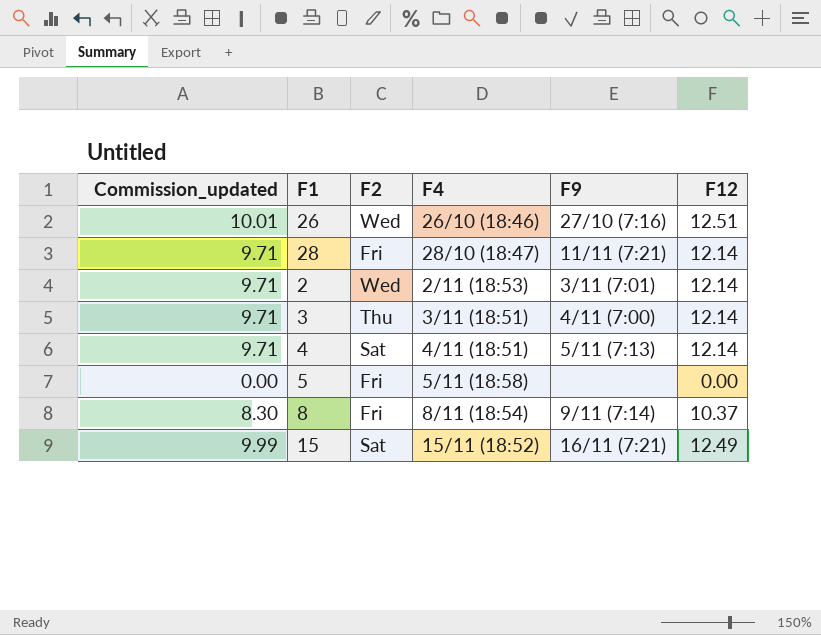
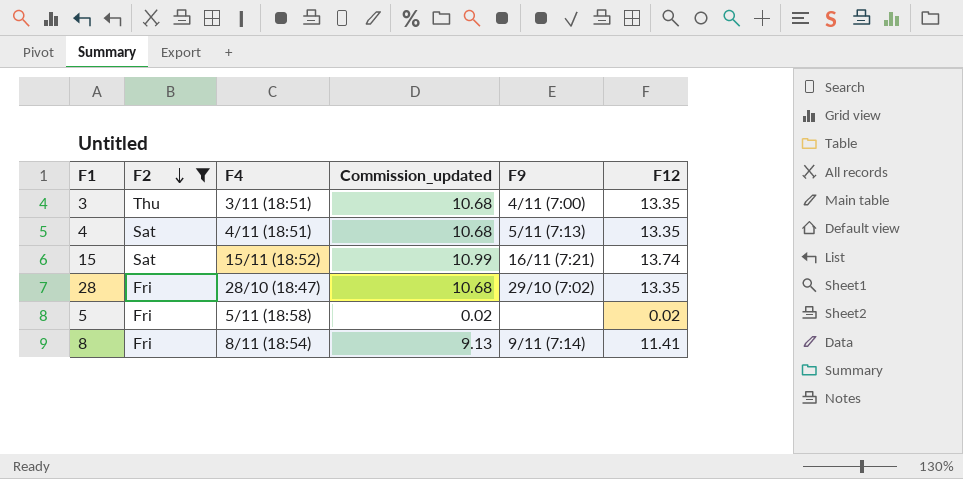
filter: none -> F2 != Wed
row order: none -> F2 descending
column Commission_updated | position: 1 -> 4
3 | Commission_updated: 9.71 -> 10.68
3 | F12: 12.14 -> 13.35
4 | Commission_updated: 9.71 -> 10.68
4 | F12: 12.14 -> 13.35
15 | Commission_updated: 9.99 -> 10.99
15 | F12: 12.49 -> 13.74
28 | Commission_updated: 9.71 -> 10.68
28 | F9: 11/11 (7:21) -> 29/10 (7:02)
28 | F12: 12.14 -> 13.35
5 | Commission_updated: 0.00 -> 0.02
5 | F12: 0.00 -> 0.02
8 | Commission_updated: 8.30 -> 9.13
8 | F12: 10.37 -> 11.41

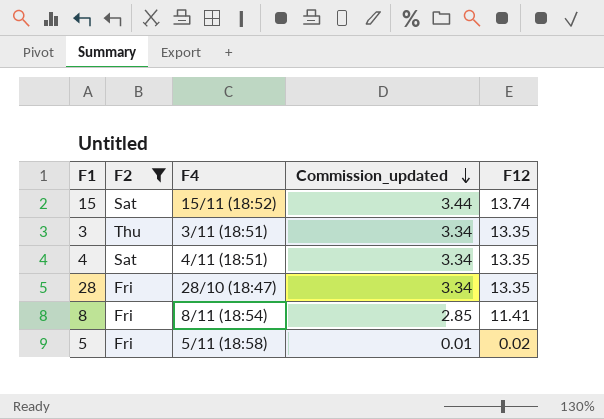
row order: F2 descending -> Commission_updated descending
column F9 | position: 5 -> none
column Commission_updated | formula: [F12] * 0.8 -> [F12] * 0.25

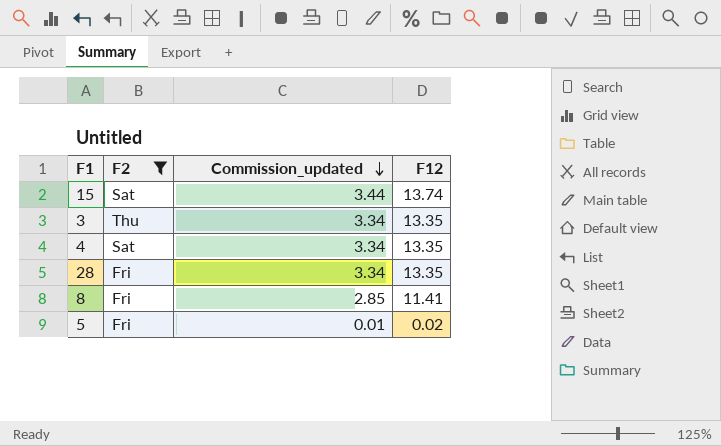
column F4 | position: 3 -> none

